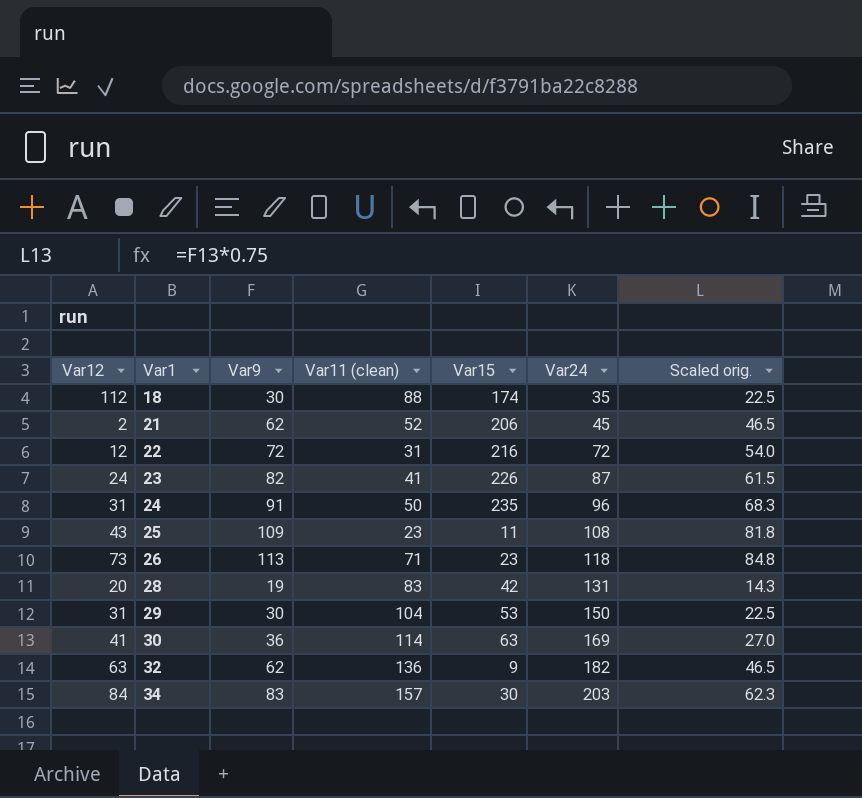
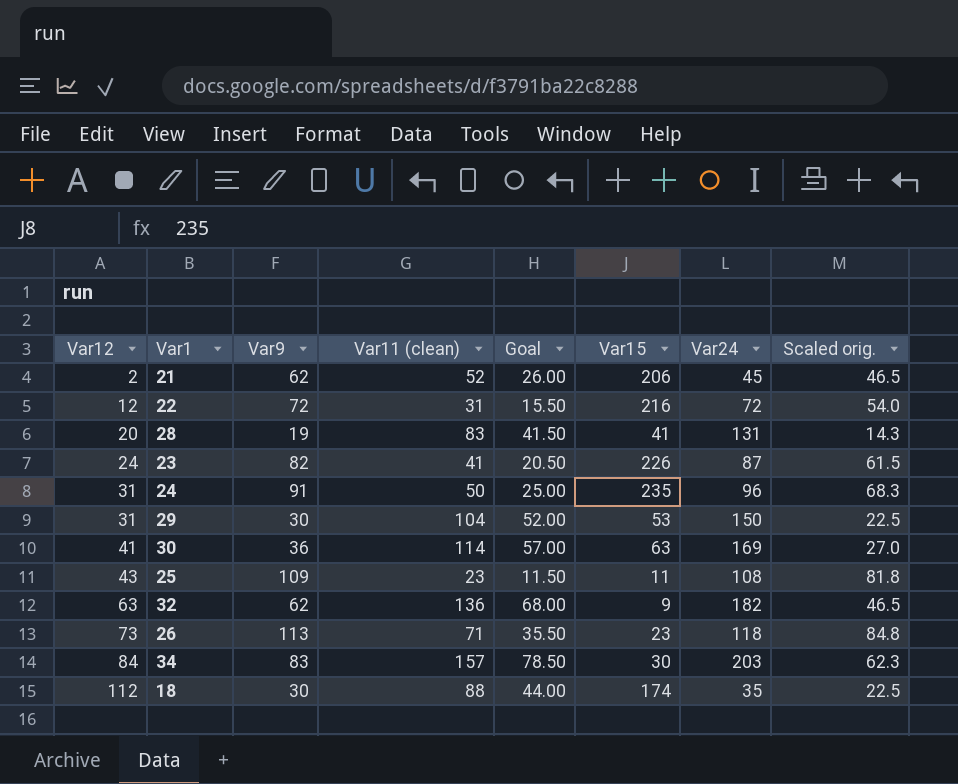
row order: Var1 ascending -> Var12 ascending
column Goal | formula: none -> [Var11 (clean)] * 0.5
28 | Var15: 42 -> 41

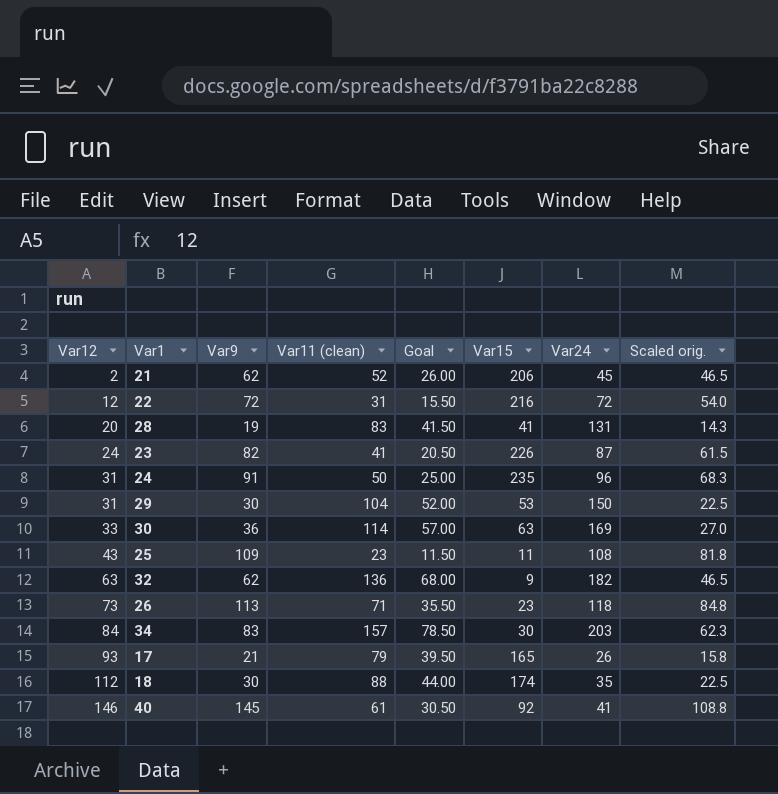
30 | Var12: 41 -> 33
row 17: none -> 93 | 21 | 79 | 39.50 | 165 | 26 | 15.8
row 40: none -> 146 | 145 | 61 | 30.50 | 92 | 41 | 108.8

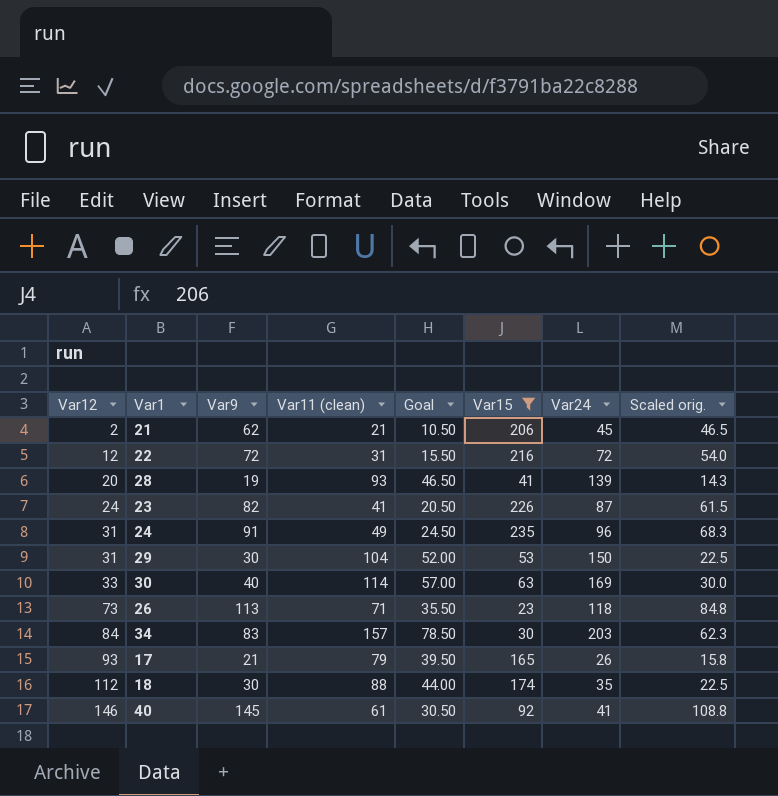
filter: none -> Var15 >= 23
21 | Var11 (clean): 52 -> 21
21 | Goal: 26.00 -> 10.50
28 | Var11 (clean): 83 -> 93
28 | Goal: 41.50 -> 46.50
28 | Var24: 131 -> 139
24 | Var11 (clean): 50 -> 49
24 | Goal: 25.00 -> 24.50
30 | Var9: 36 -> 40
30 | Scaled orig.: 27.0 -> 30.0

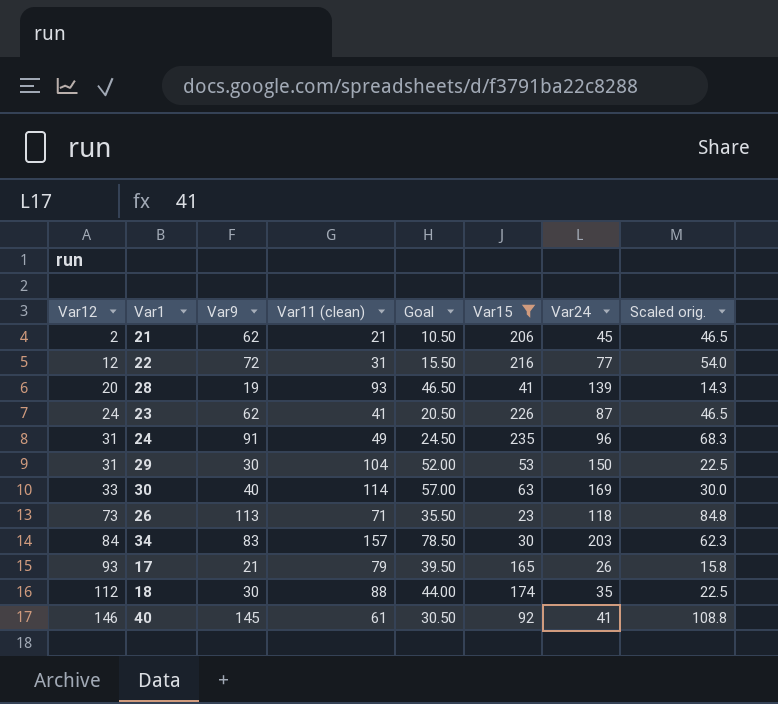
22 | Var24: 72 -> 77
23 | Var9: 82 -> 62
23 | Scaled orig.: 61.5 -> 46.5

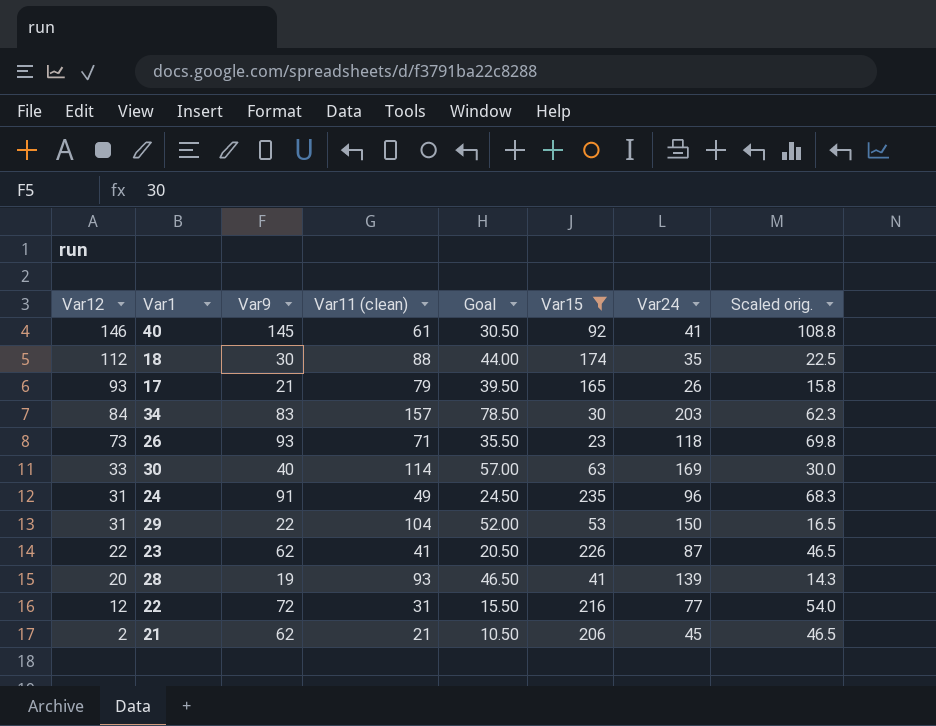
row order: Var12 ascending -> Var12 descending
26 | Var9: 113 -> 93
26 | Scaled orig.: 84.8 -> 69.8
29 | Var9: 30 -> 22
29 | Scaled orig.: 22.5 -> 16.5
23 | Var12: 24 -> 22

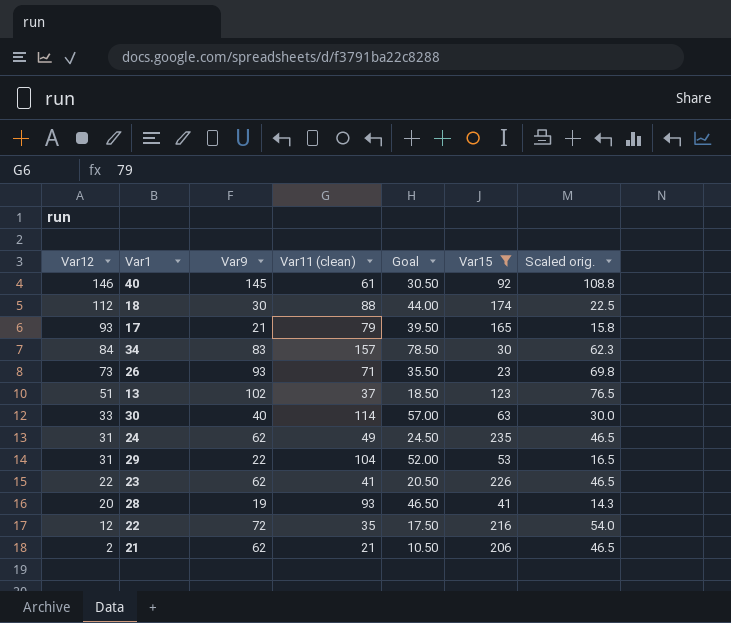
column Var24 | position: 7 -> none
row 13: none -> 51 | 102 | 37 | 18.50 | 123 | 76.5
24 | Var9: 91 -> 62
24 | Scaled orig.: 68.3 -> 46.5
22 | Var11 (clean): 31 -> 35
22 | Goal: 15.50 -> 17.50

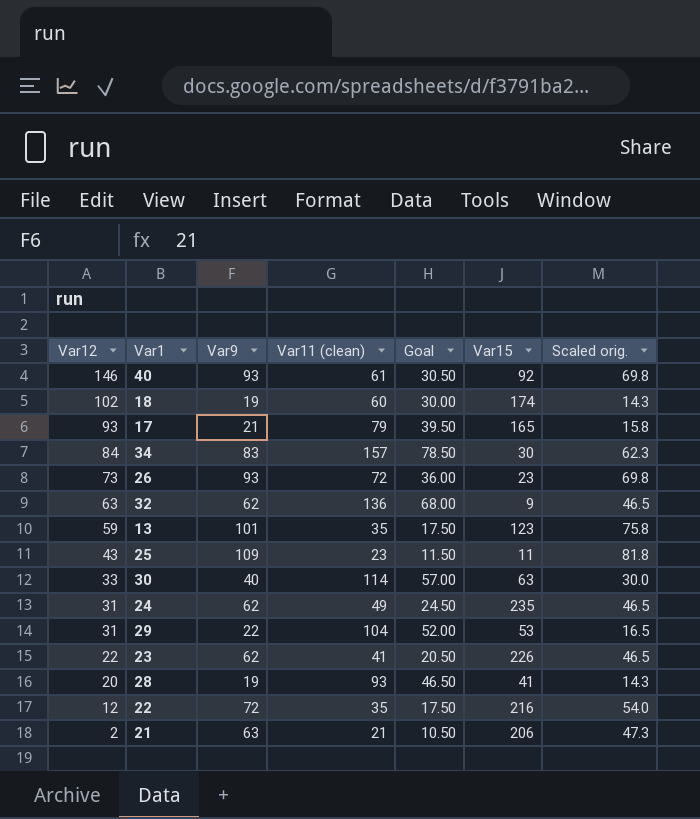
filter: Var15 >= 23 -> none
40 | Var9: 145 -> 93
40 | Scaled orig.: 108.8 -> 69.8
18 | Var12: 112 -> 102
18 | Var9: 30 -> 19
18 | Var11 (clean): 88 -> 60
18 | Goal: 44.00 -> 30.00
18 | Scaled orig.: 22.5 -> 14.3
26 | Var11 (clean): 71 -> 72
26 | Goal: 35.50 -> 36.00
13 | Var12: 51 -> 59
13 | Var9: 102 -> 101
13 | Var11 (clean): 37 -> 35
13 | Goal: 18.50 -> 17.50
13 | Scaled orig.: 76.5 -> 75.8
21 | Var9: 62 -> 63
21 | Scaled orig.: 46.5 -> 47.3

